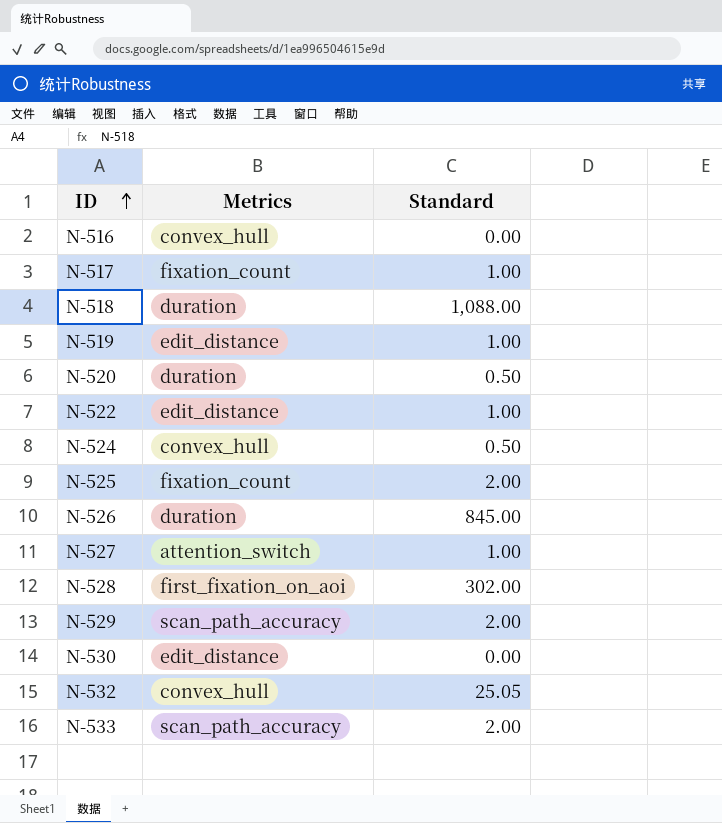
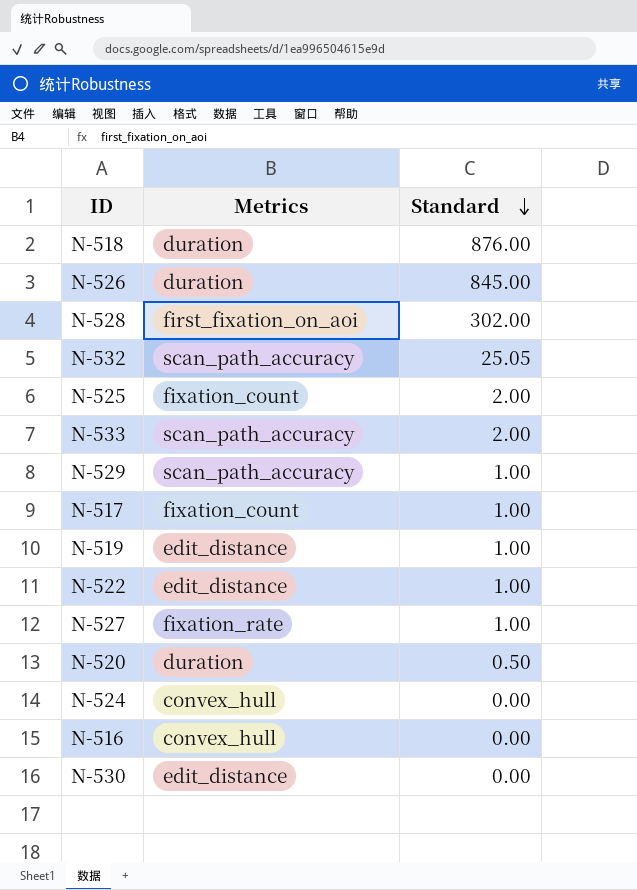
row order: ID ascending -> Standard descending
N-518 | Standard: 1,088.00 -> 876.00
N-532 | Metrics: convex_hull -> scan_path_accuracy
N-529 | Standard: 2.00 -> 1.00
N-527 | Metrics: attention_switch -> fixation_rate
N-524 | Standard: 0.50 -> 0.00

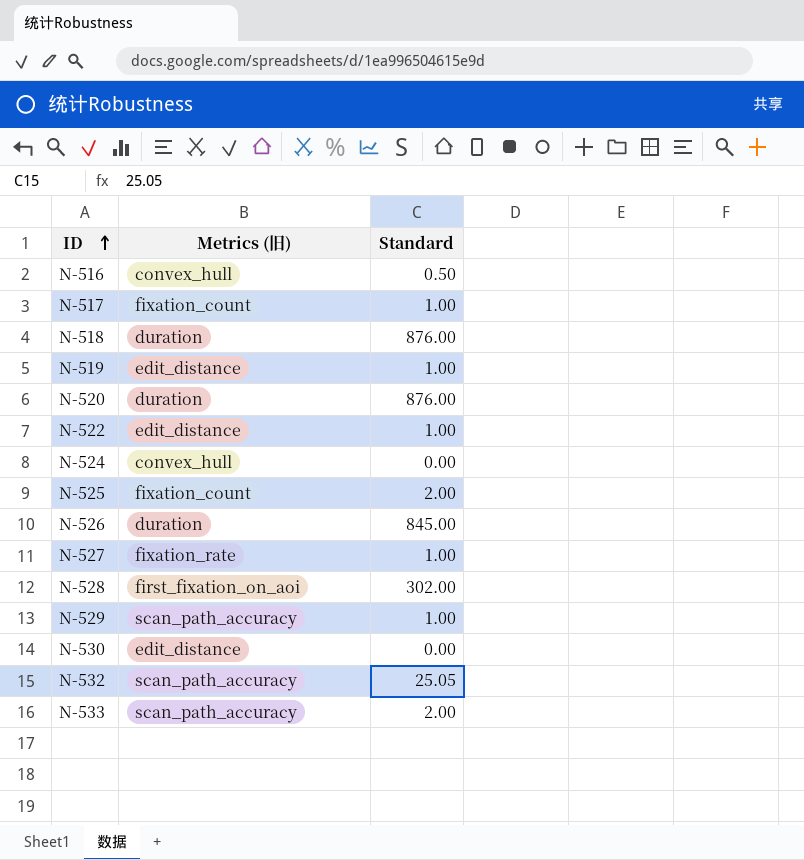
row order: Standard descending -> ID ascending
column name: Metrics -> Metrics (旧)
N-516 | Standard: 0.00 -> 0.50
N-520 | Standard: 0.50 -> 876.00

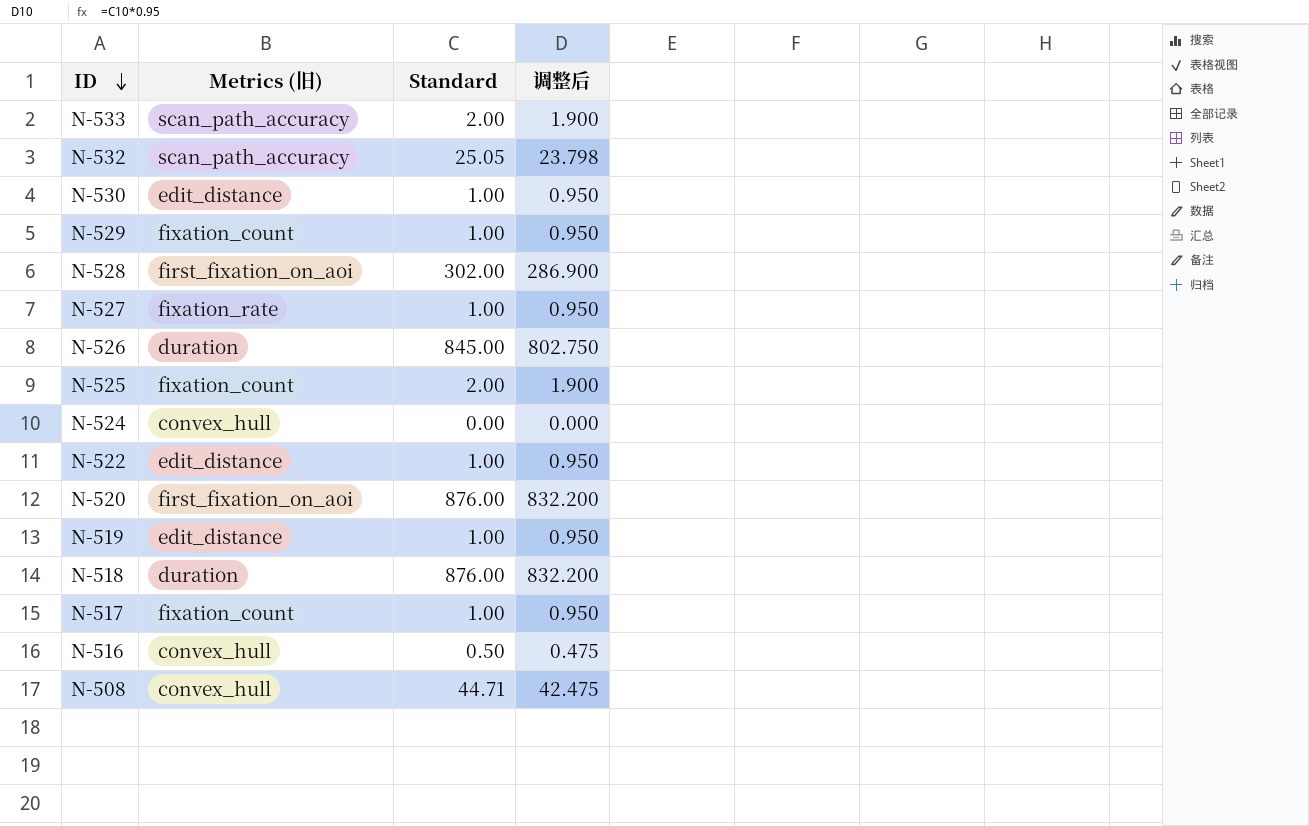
row order: ID ascending -> ID descending
column 调整后 | formula: none -> [Standard] * 0.95
N-530 | Standard: 0.00 -> 1.00
N-529 | Metrics (旧): scan_path_accuracy -> fixation_count
N-520 | Metrics (旧): duration -> first_fixation_on_aoi
row N-508: none -> convex_hull | 44.71 | 42.475

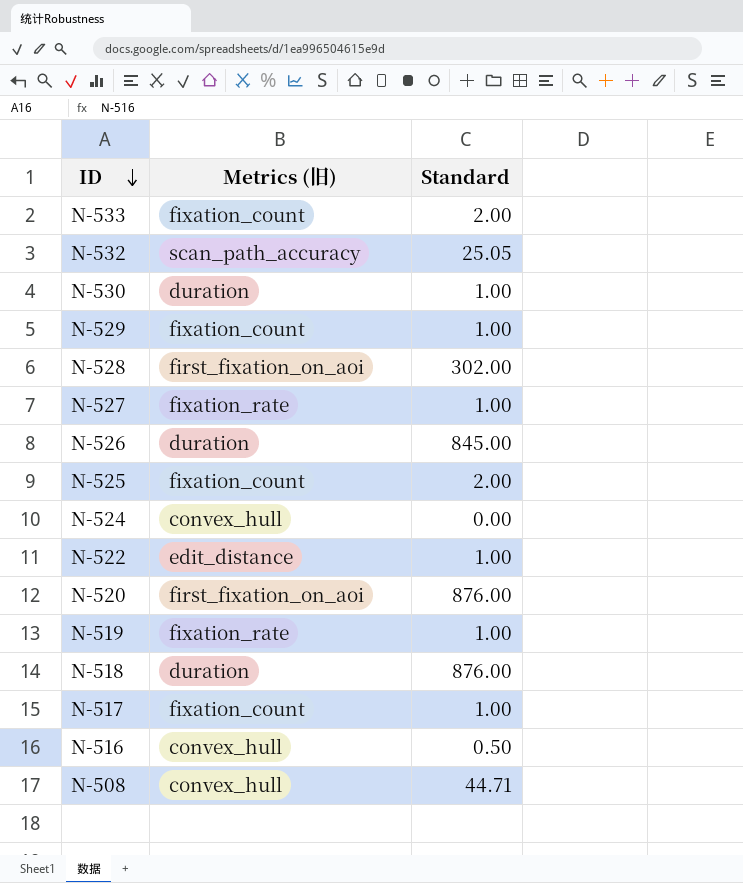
column 调整后 | formula: [Standard] * 0.95 -> none
N-533 | Metrics (旧): scan_path_accuracy -> fixation_count
N-530 | Metrics (旧): edit_distance -> duration
N-519 | Metrics (旧): edit_distance -> fixation_rate

